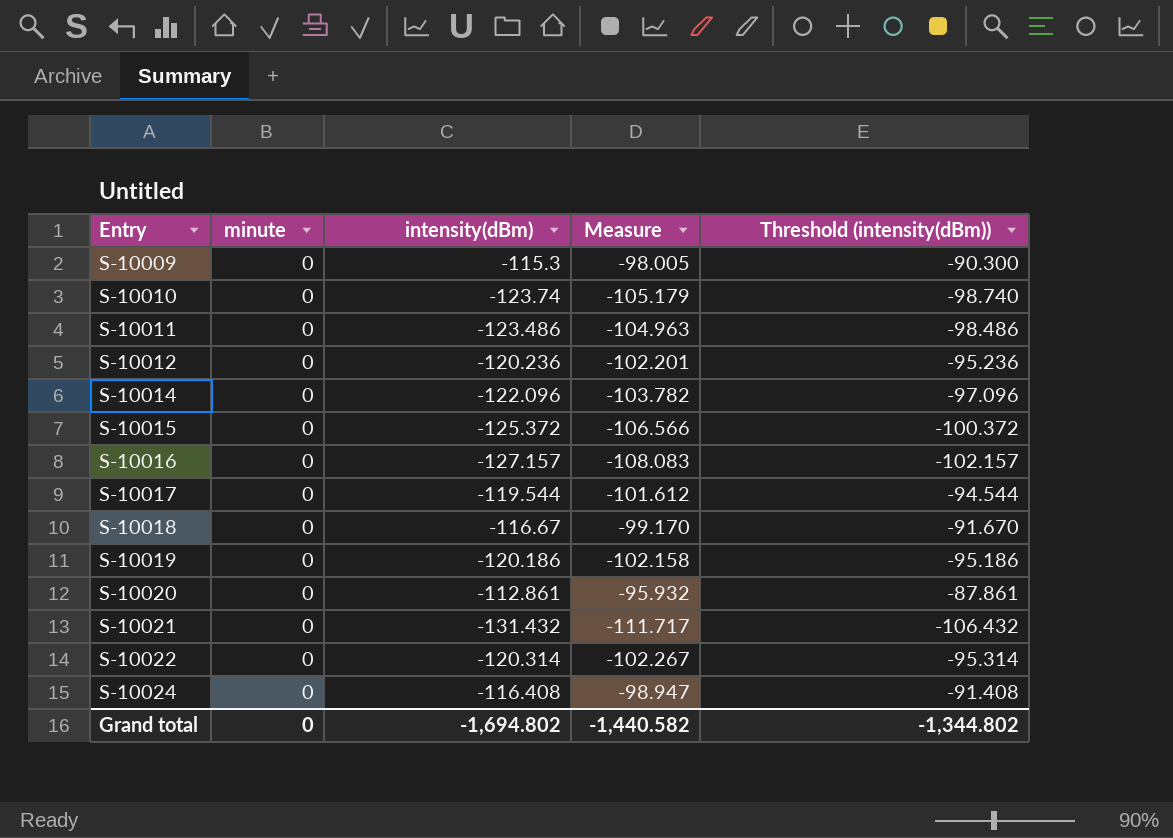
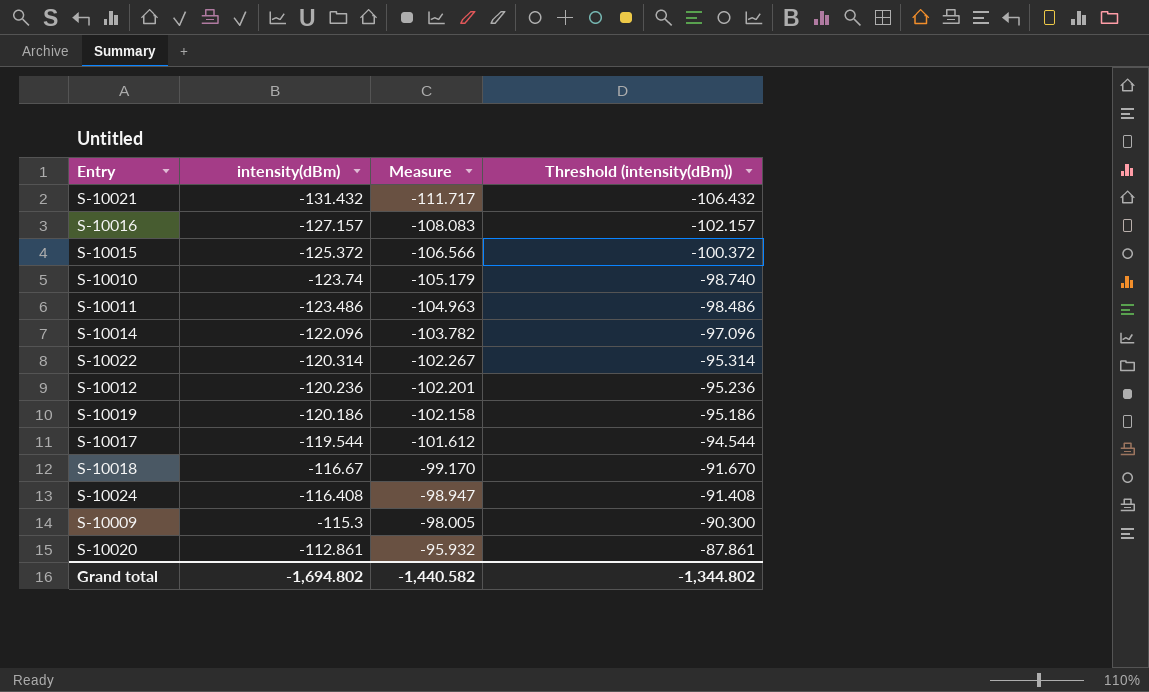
row order: Entry ascending -> intensity(dBm) ascending
column minute | position: 2 -> none

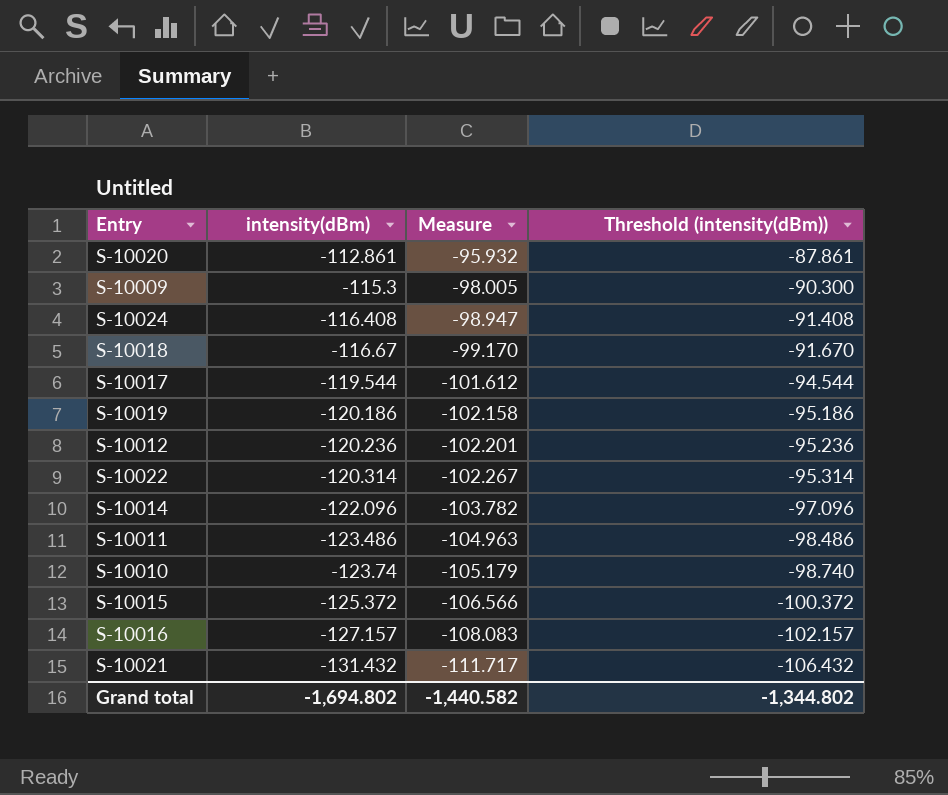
row order: intensity(dBm) ascending -> intensity(dBm) descending

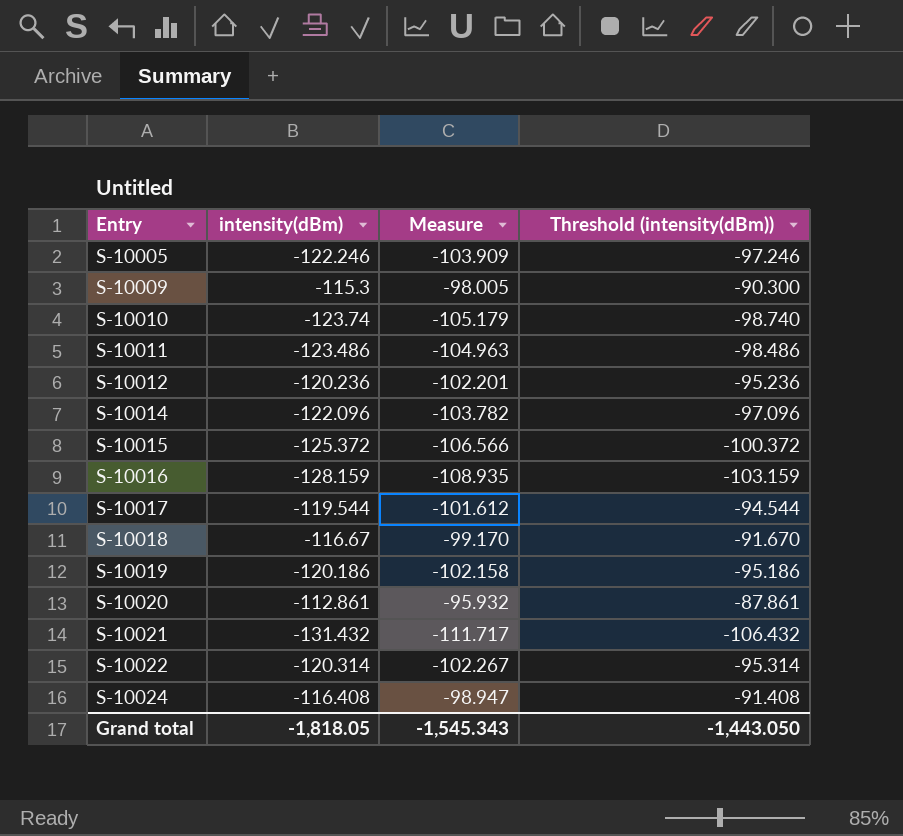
row order: intensity(dBm) descending -> Entry ascending
row S-10005: none -> -122.246 | -103.909 | -97.246
S-10016 | intensity(dBm): -127.157 -> -128.159
S-10016 | Measure: -108.083 -> -108.935
S-10016 | Threshold (intensity(dBm)): -102.157 -> -103.159
Grand total | intensity(dBm): -1,694.802 -> -1,818.05
Grand total | Measure: -1,440.582 -> -1,545.343
Grand total | Threshold (intensity(dBm)): -1,344.802 -> -1,443.050

